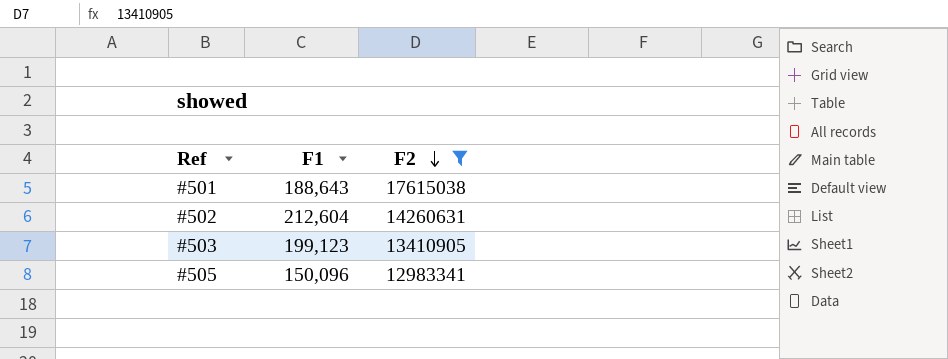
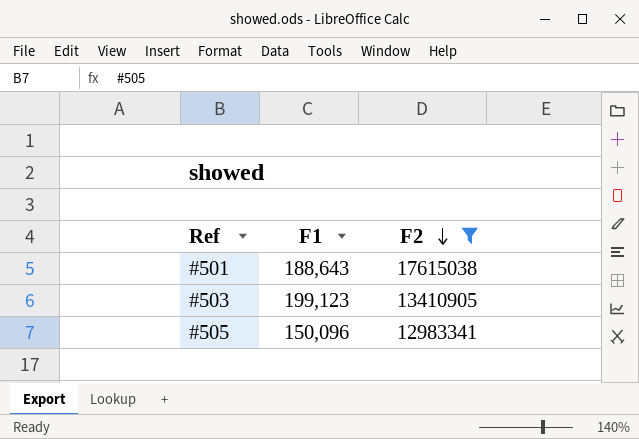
row #502: 212,604 | 14260631 -> none

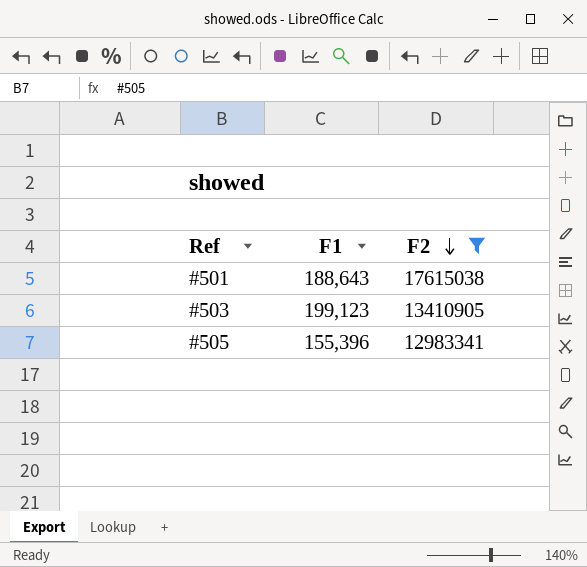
#505 | F1: 150,096 -> 155,396

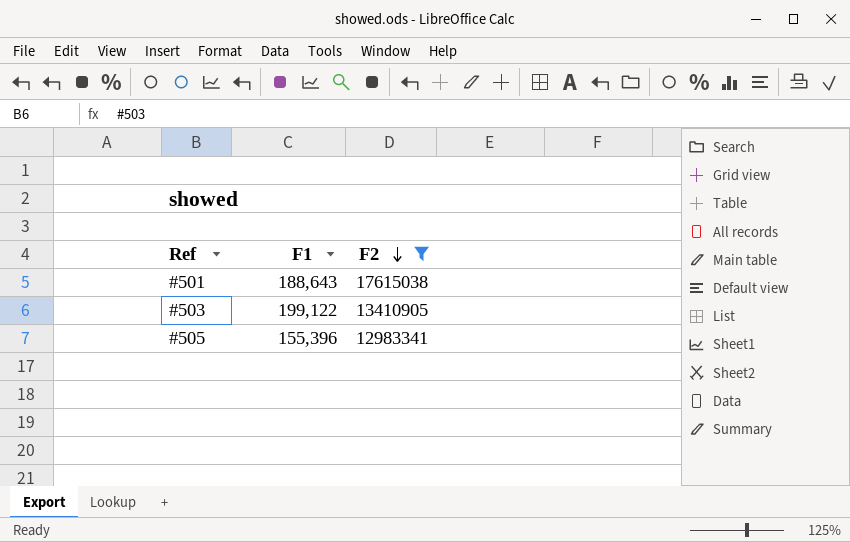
#503 | F1: 199,123 -> 199,122

